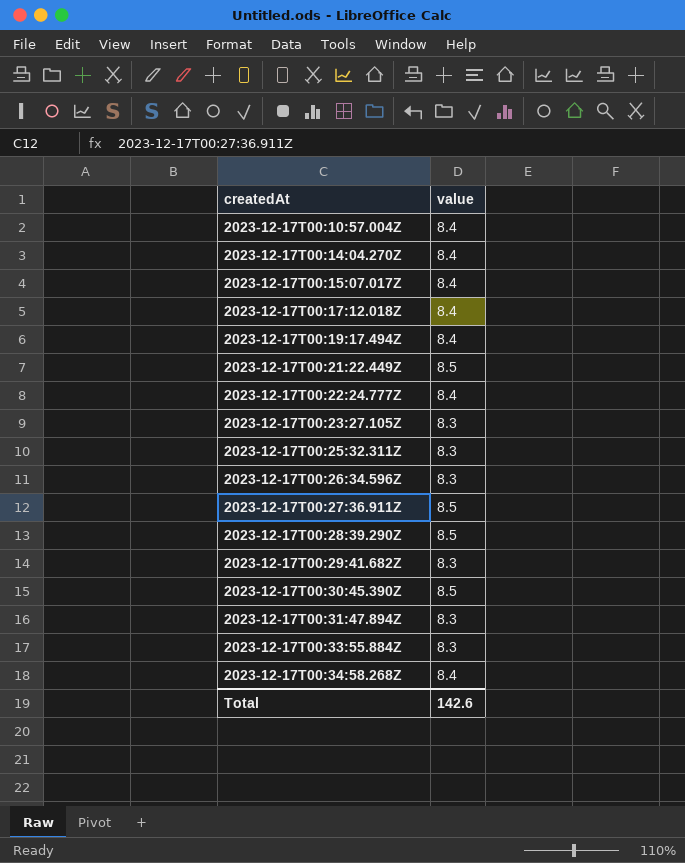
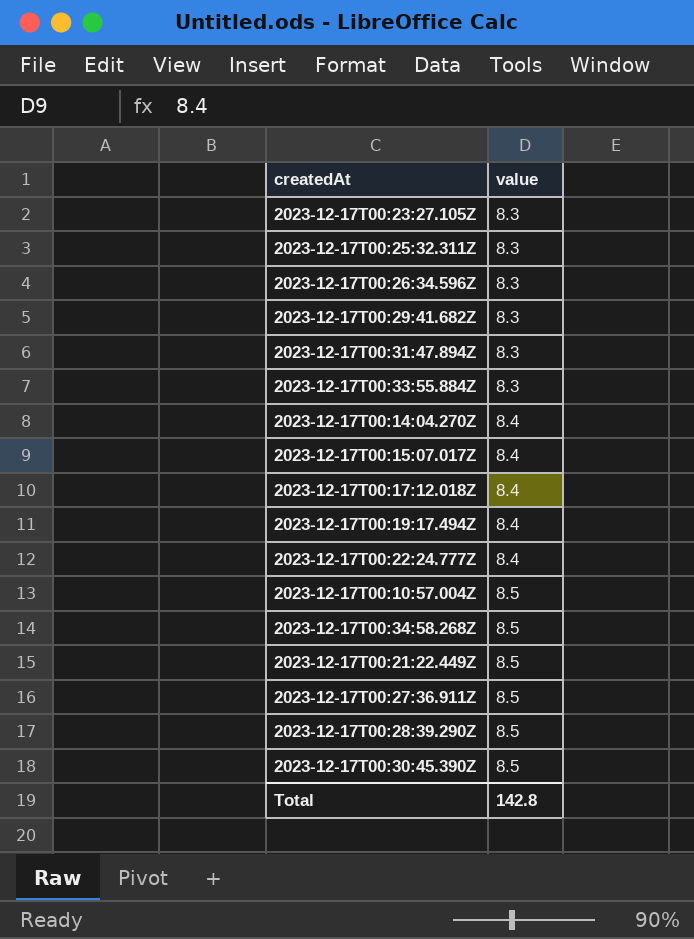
row order: createdAt ascending -> value ascending
2023-12-17T00:10:57.004Z | value: 8.4 -> 8.5
2023-12-17T00:34:58.268Z | value: 8.4 -> 8.5
Total | value: 142.6 -> 142.8

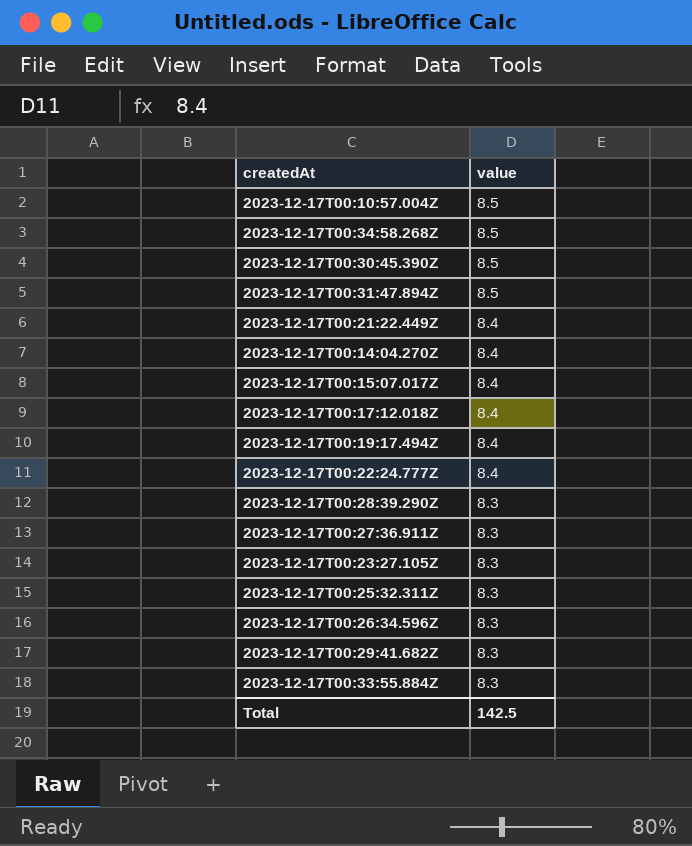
row order: value ascending -> value descending
2023-12-17T00:31:47.894Z | value: 8.3 -> 8.5
2023-12-17T00:21:22.449Z | value: 8.5 -> 8.4
2023-12-17T00:28:39.290Z | value: 8.5 -> 8.3
2023-12-17T00:27:36.911Z | value: 8.5 -> 8.3
Total | value: 142.8 -> 142.5

